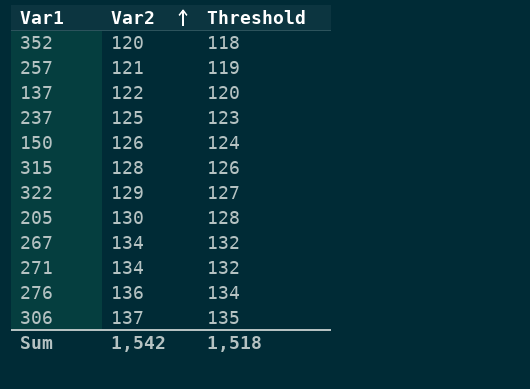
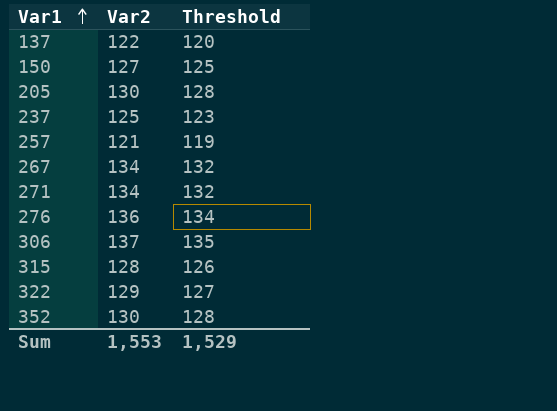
row order: Var2 ascending -> Var1 ascending
150 | Var2: 126 -> 127
150 | Threshold: 124 -> 125
352 | Var2: 120 -> 130
352 | Threshold: 118 -> 128
Sum | Var2: 1,542 -> 1,553
Sum | Threshold: 1,518 -> 1,529

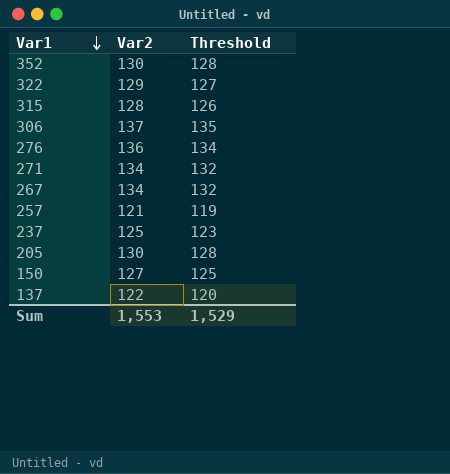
row order: Var1 ascending -> Var1 descending

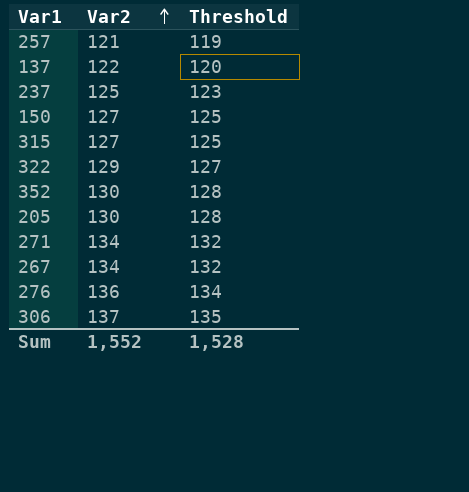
row order: Var1 descending -> Var2 ascending
315 | Var2: 128 -> 127
315 | Threshold: 126 -> 125
Sum | Var2: 1,553 -> 1,552
Sum | Threshold: 1,529 -> 1,528

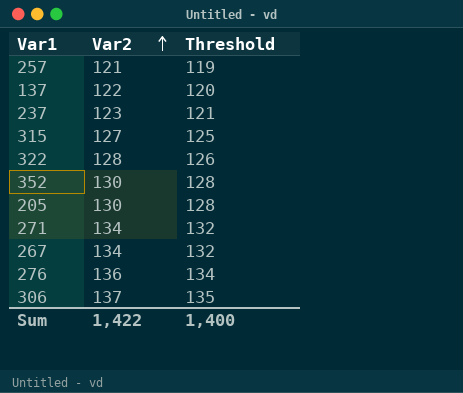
row 150: 127 | 125 -> none
237 | Var2: 125 -> 123
237 | Threshold: 123 -> 121
322 | Var2: 129 -> 128
322 | Threshold: 127 -> 126
Sum | Var2: 1,552 -> 1,422
Sum | Threshold: 1,528 -> 1,400

